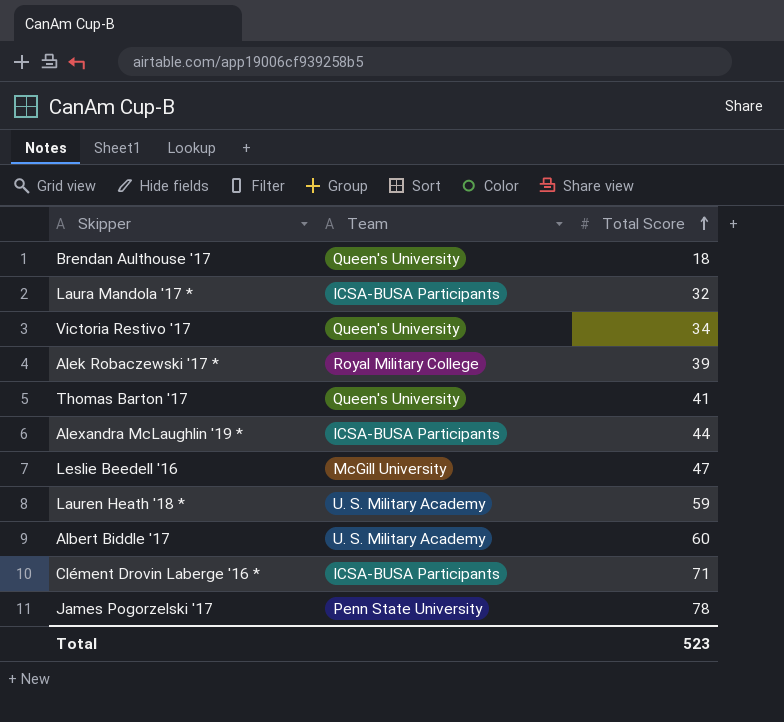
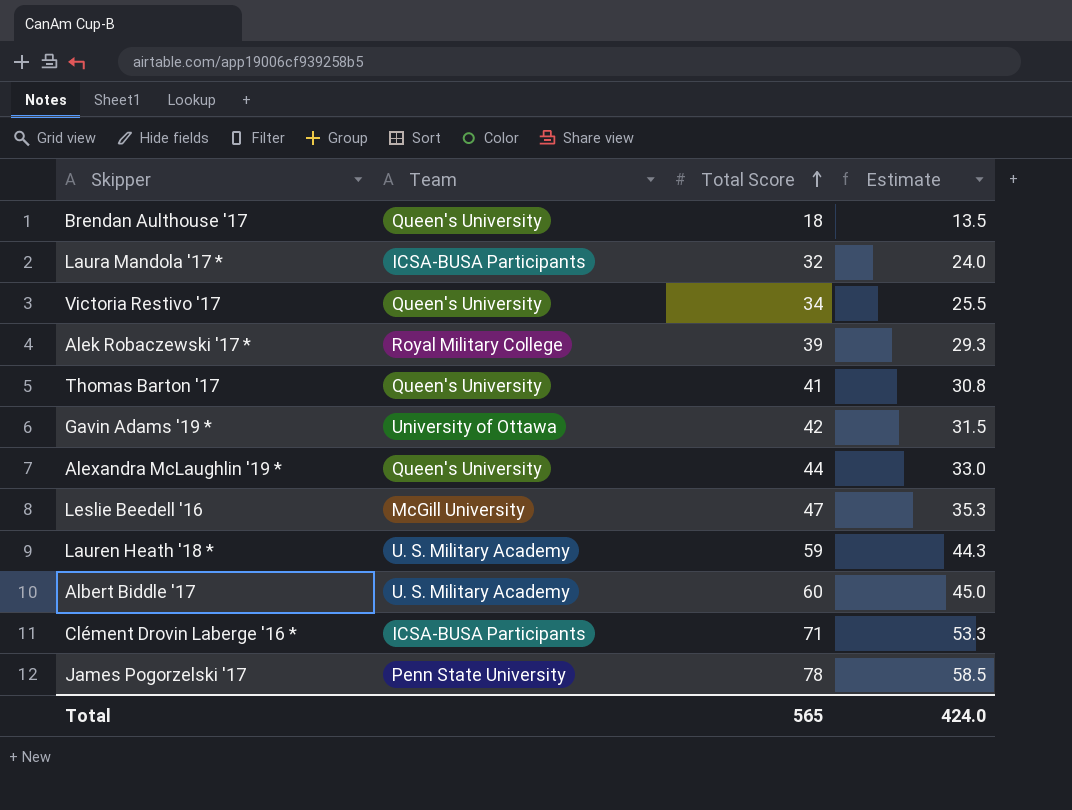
column Estimate | formula: none -> [Total Score] * 0.75
row Gavin Adams '19 *: none -> University of Ottawa | 42 | 31.5
Alexandra McLaughlin '19 * | Team: ICSA-BUSA Participants -> Queen's University
Total | Total Score: 523 -> 565

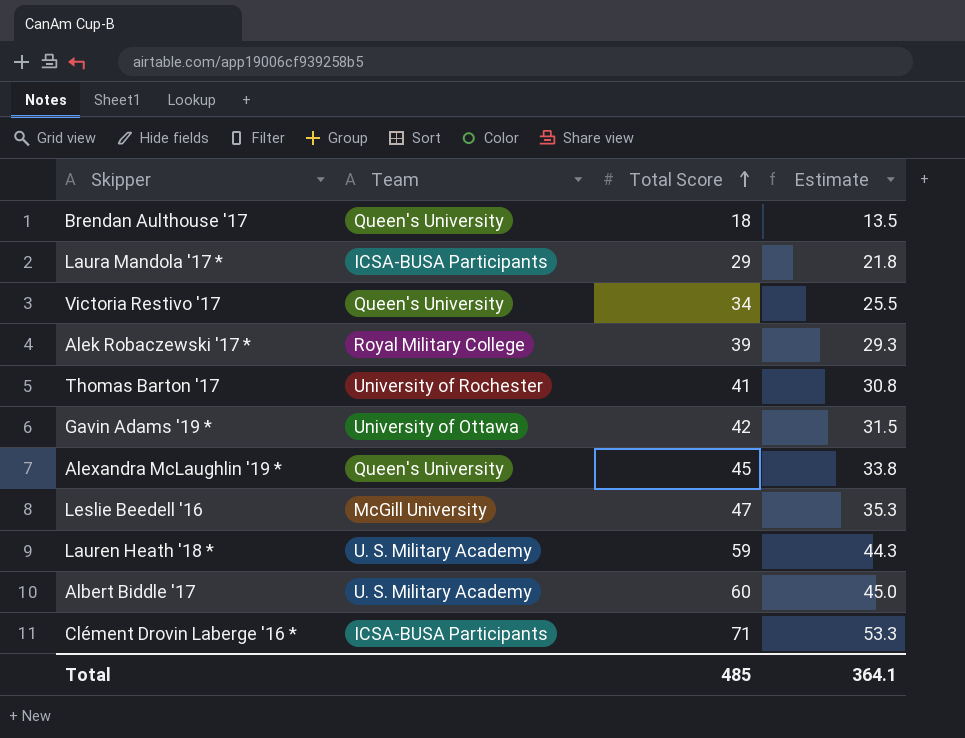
row James Pogorzelski '17: Penn State University | 78 | 58.5 -> none
Laura Mandola '17 * | Total Score: 32 -> 29
Laura Mandola '17 * | Estimate: 24.0 -> 21.8
Thomas Barton '17 | Team: Queen's University -> University of Rochester
Alexandra McLaughlin '19 * | Total Score: 44 -> 45
Alexandra McLaughlin '19 * | Estimate: 33.0 -> 33.8
Total | Total Score: 565 -> 485
Total | Estimate: 424.0 -> 364.1

